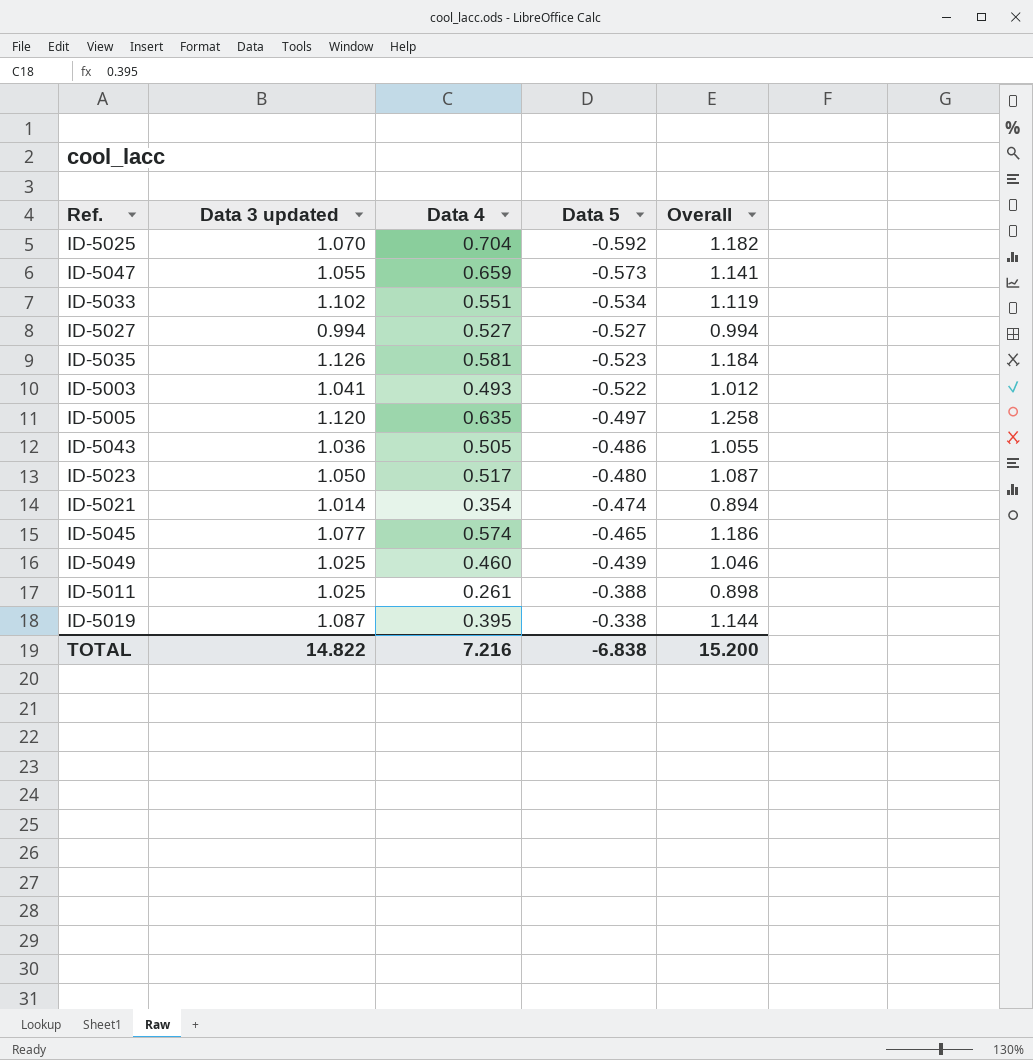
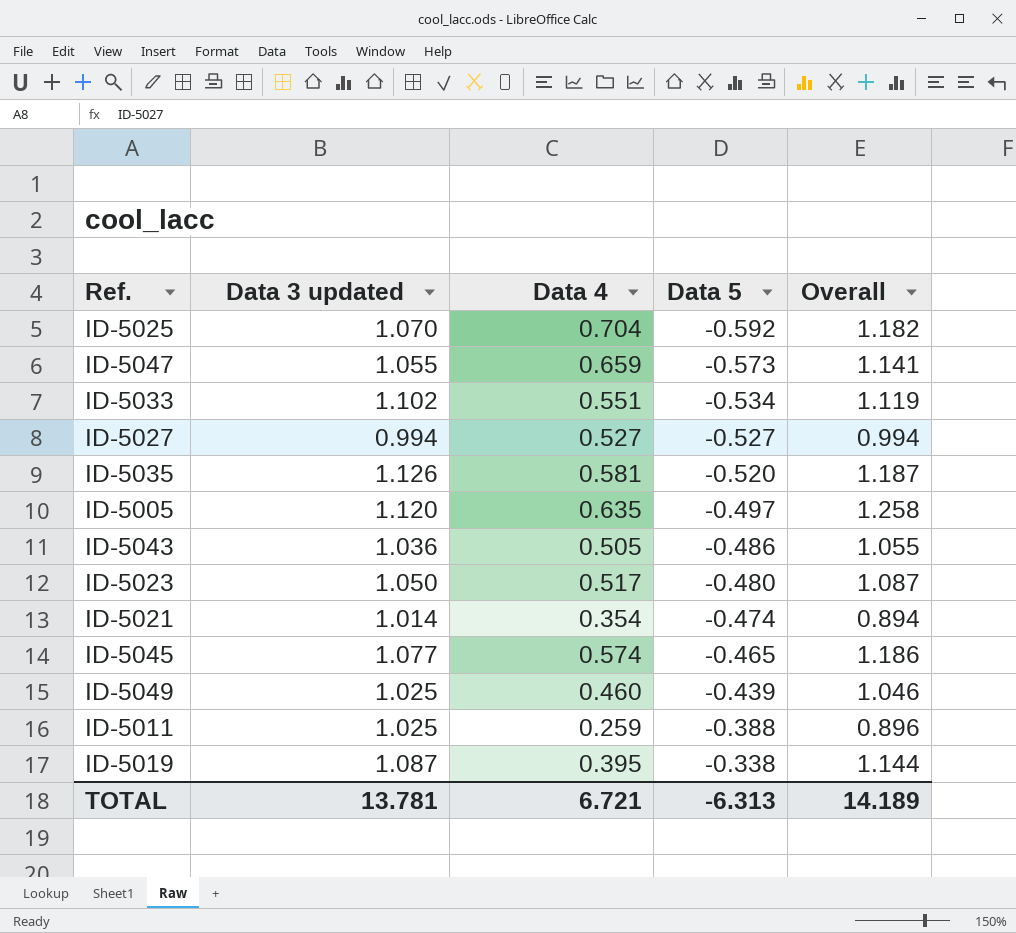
row ID-5003: 1.041 | 0.493 | -0.522 | 1.012 -> none
ID-5035 | Data 5: -0.523 -> -0.520
ID-5035 | Overall: 1.184 -> 1.187
ID-5011 | Data 4: 0.261 -> 0.259
ID-5011 | Overall: 0.898 -> 0.896
TOTAL | Data 3 updated: 14.822 -> 13.781
TOTAL | Data 4: 7.216 -> 6.721
TOTAL | Data 5: -6.838 -> -6.313
TOTAL | Overall: 15.200 -> 14.189

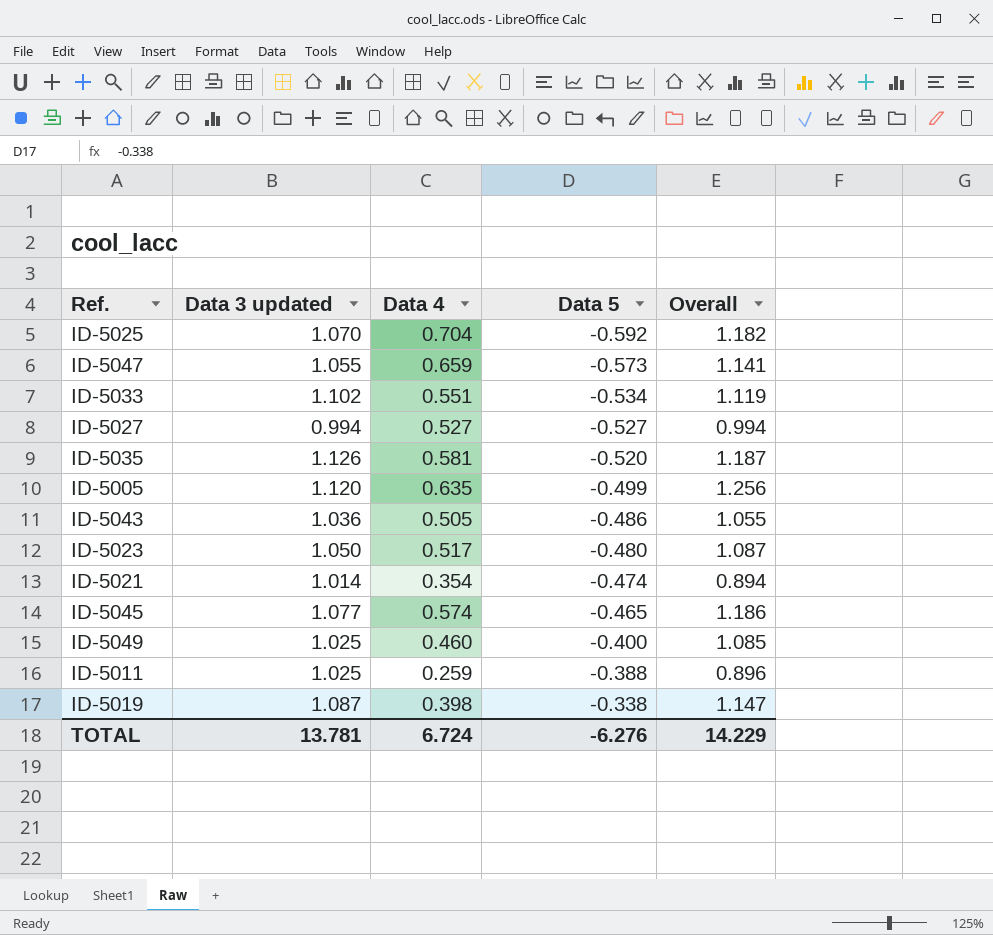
ID-5005 | Data 5: -0.497 -> -0.499
ID-5005 | Overall: 1.258 -> 1.256
ID-5049 | Data 5: -0.439 -> -0.400
ID-5049 | Overall: 1.046 -> 1.085
ID-5019 | Data 4: 0.395 -> 0.398
ID-5019 | Overall: 1.144 -> 1.147
TOTAL | Data 4: 6.721 -> 6.724
TOTAL | Data 5: -6.313 -> -6.276
TOTAL | Overall: 14.189 -> 14.229

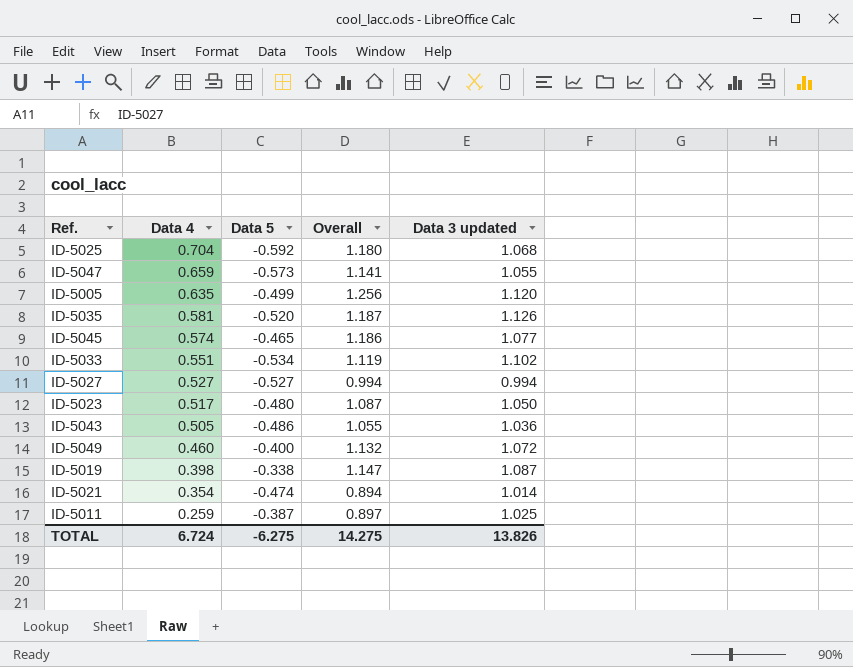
row order: Data 5 ascending -> Data 4 descending
column Data 3 updated | position: 2 -> 5
ID-5025 | Overall: 1.182 -> 1.180
ID-5025 | Data 3 updated: 1.070 -> 1.068
ID-5049 | Overall: 1.085 -> 1.132
ID-5049 | Data 3 updated: 1.025 -> 1.072
ID-5011 | Data 5: -0.388 -> -0.387
ID-5011 | Overall: 0.896 -> 0.897
TOTAL | Data 5: -6.276 -> -6.275
TOTAL | Overall: 14.229 -> 14.275
TOTAL | Data 3 updated: 13.781 -> 13.826

